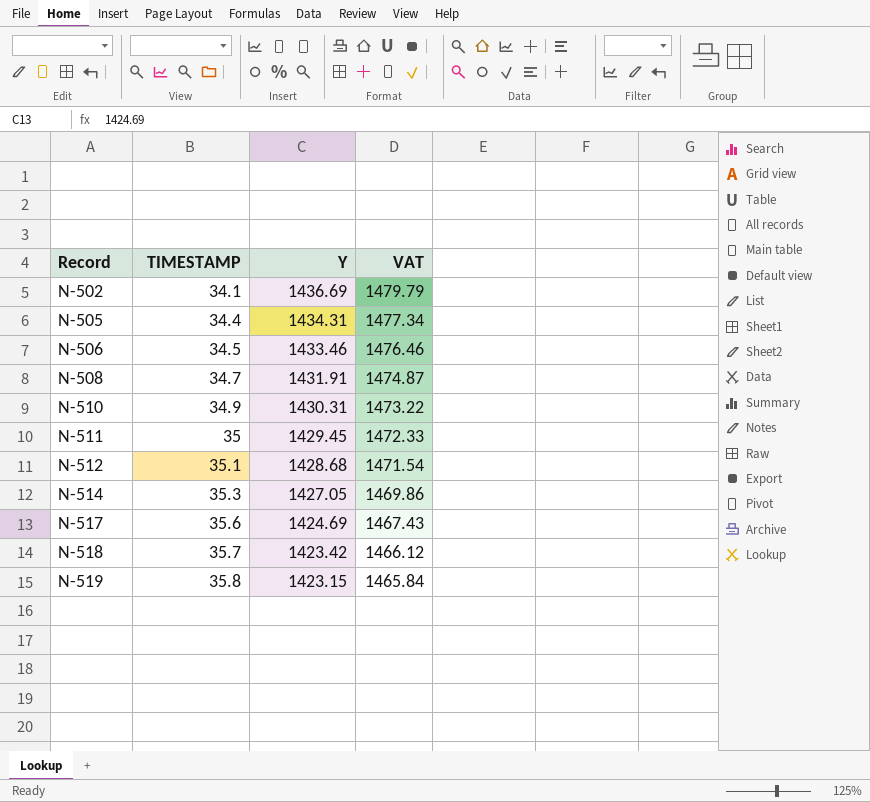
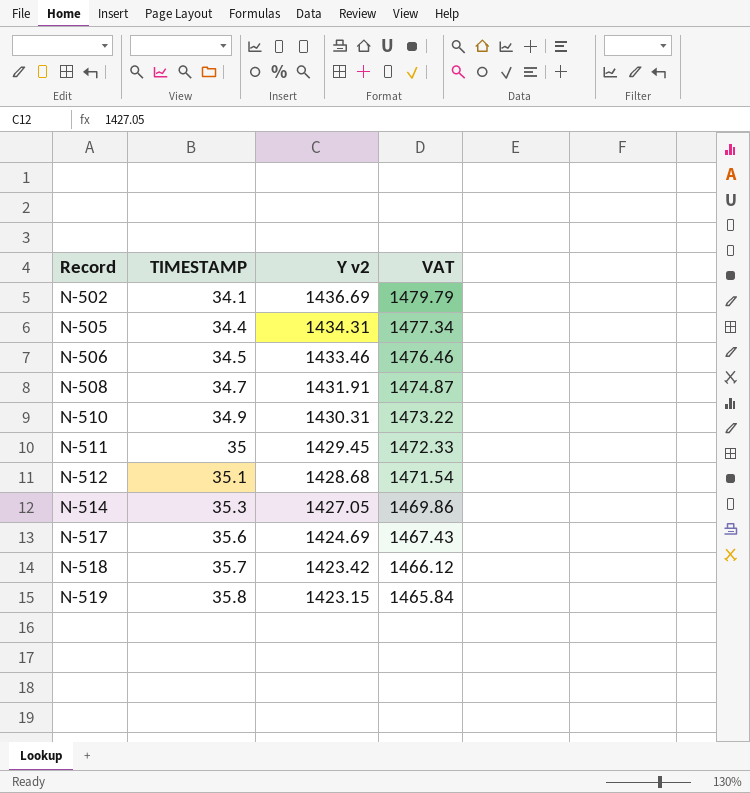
column name: Y -> Y v2

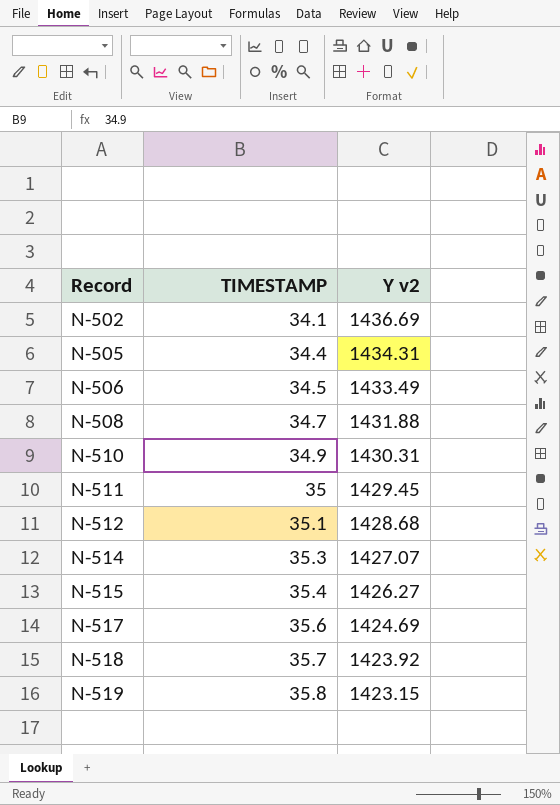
column VAT | formula: [Y v2] * 1.03 -> none
N-506 | Y v2: 1433.46 -> 1433.49
N-508 | Y v2: 1431.91 -> 1431.88
N-514 | Y v2: 1427.05 -> 1427.07
row N-515: none -> 35.4 | 1426.27
N-518 | Y v2: 1423.42 -> 1423.92

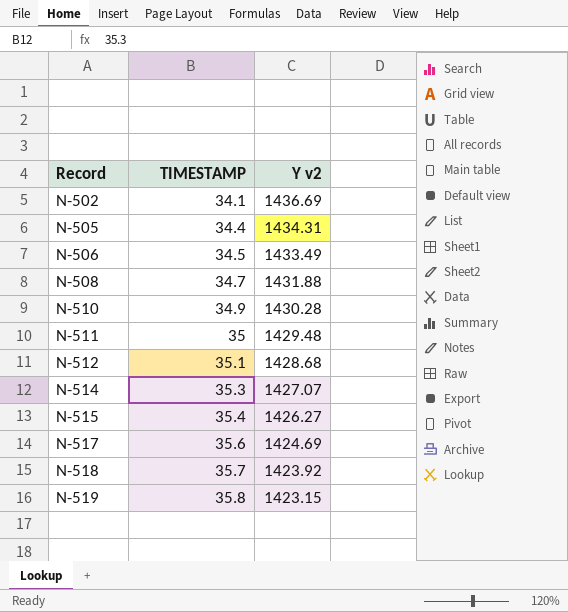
N-510 | Y v2: 1430.31 -> 1430.28
N-511 | Y v2: 1429.45 -> 1429.48

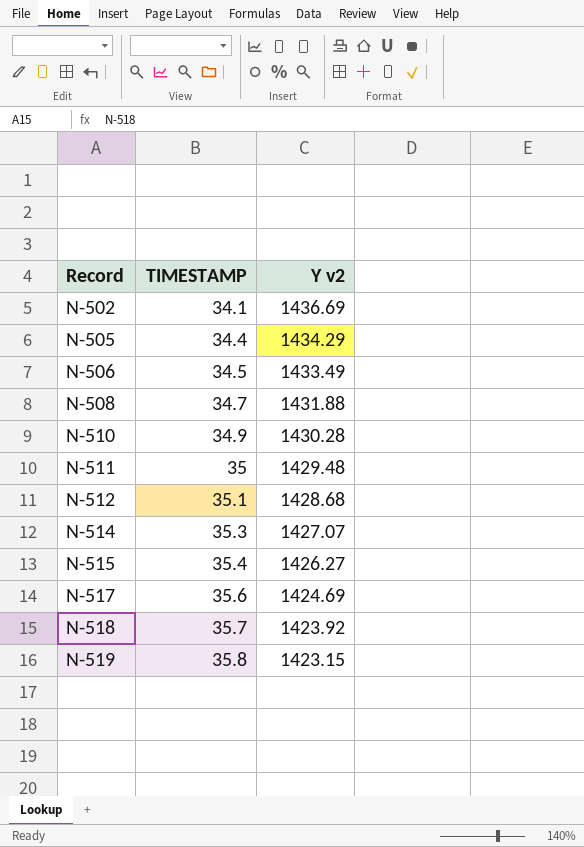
N-505 | Y v2: 1434.31 -> 1434.29

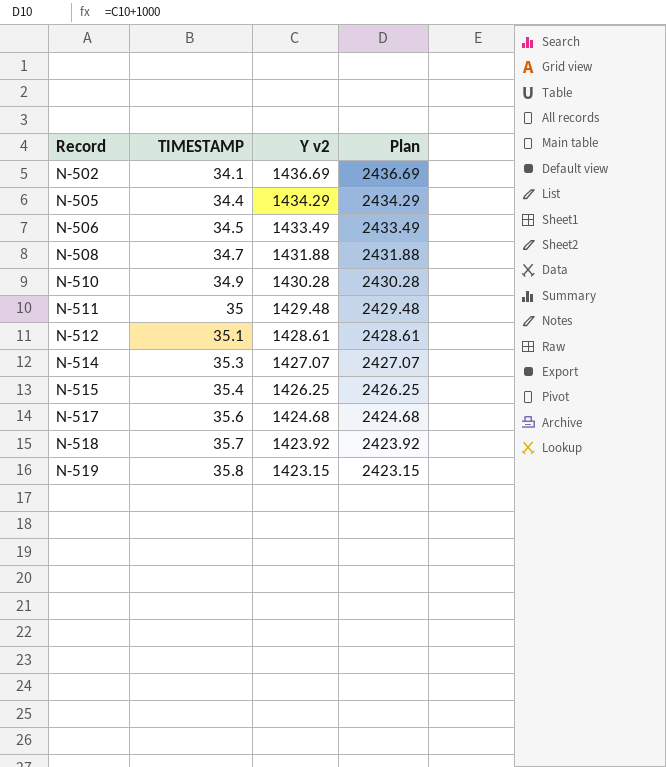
column Plan | formula: none -> [Y v2] + 1000
N-512 | Y v2: 1428.68 -> 1428.61
N-515 | Y v2: 1426.27 -> 1426.25
N-517 | Y v2: 1424.69 -> 1424.68

